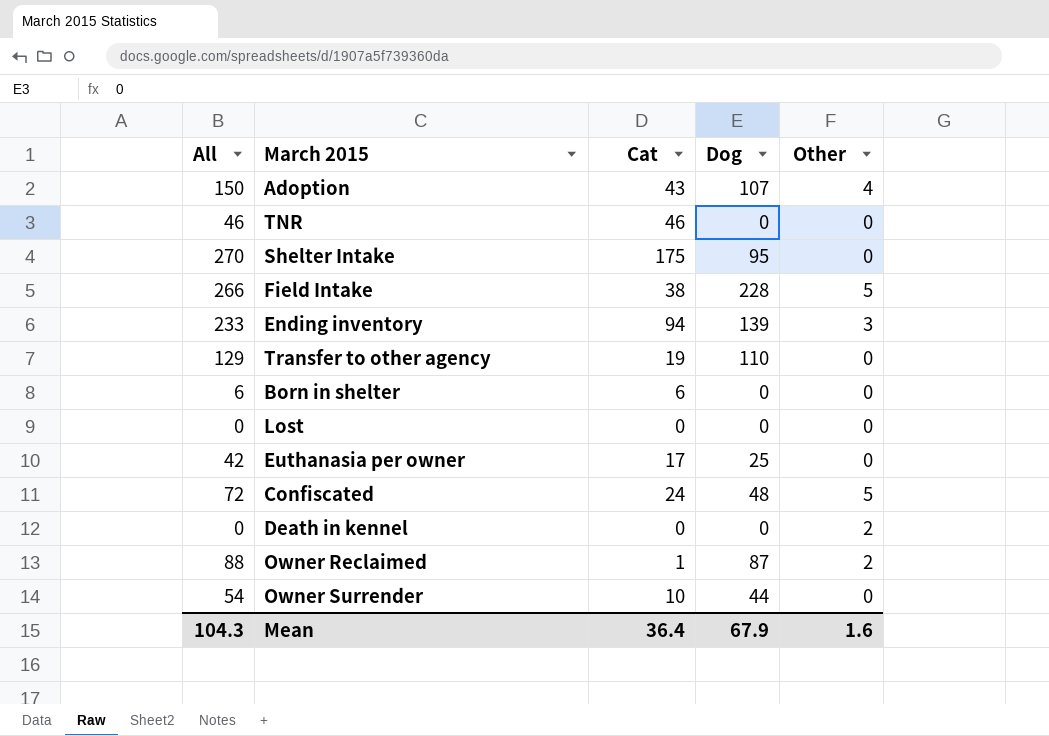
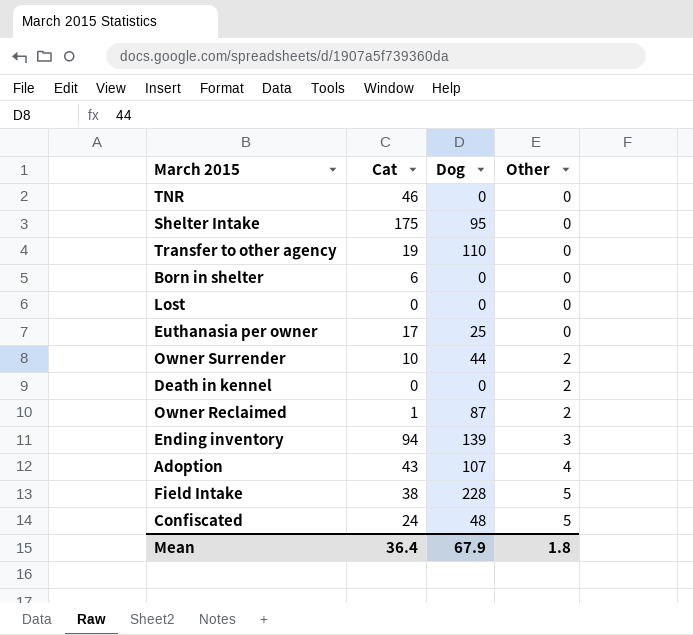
row order: none -> Other ascending
column All | formula: [Cat] + [Dog] -> none
Owner Surrender | Other: 0 -> 2
Mean | Other: 1.6 -> 1.8

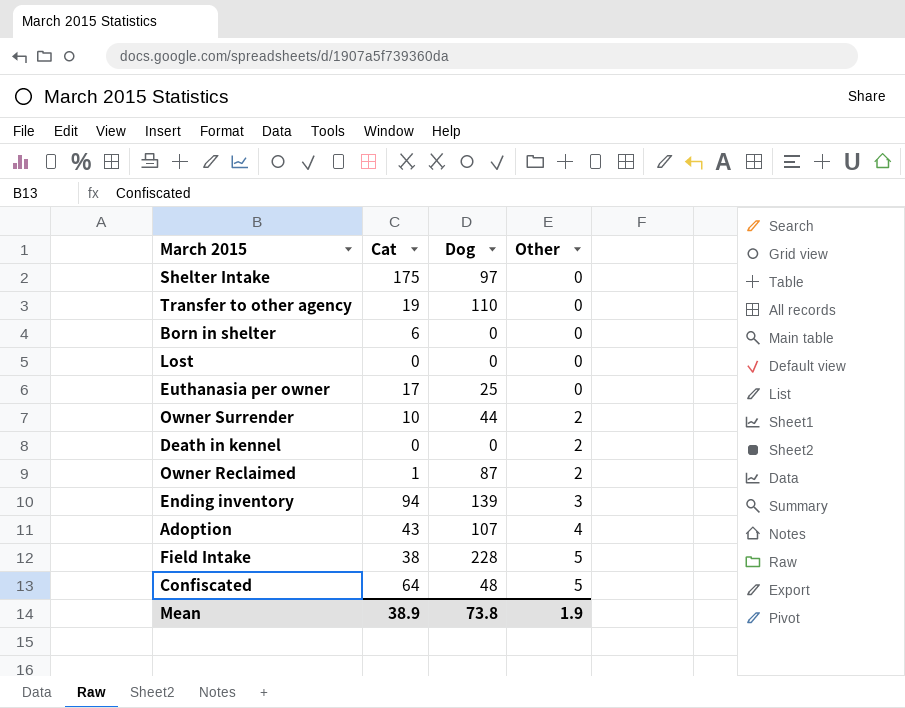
row TNR: 46 | 0 | 0 -> none
Shelter Intake | Dog: 95 -> 97
Confiscated | Cat: 24 -> 64
Mean | Cat: 36.4 -> 38.9
Mean | Dog: 67.9 -> 73.8
Mean | Other: 1.8 -> 1.9

